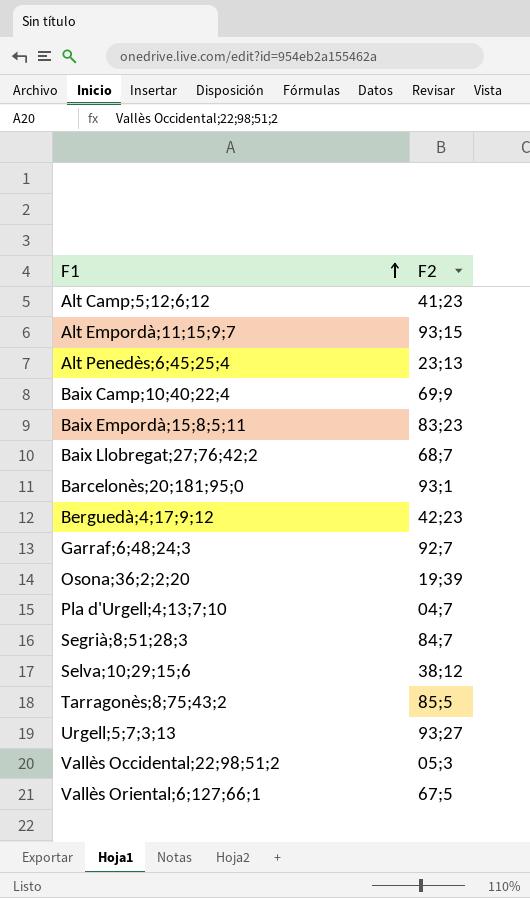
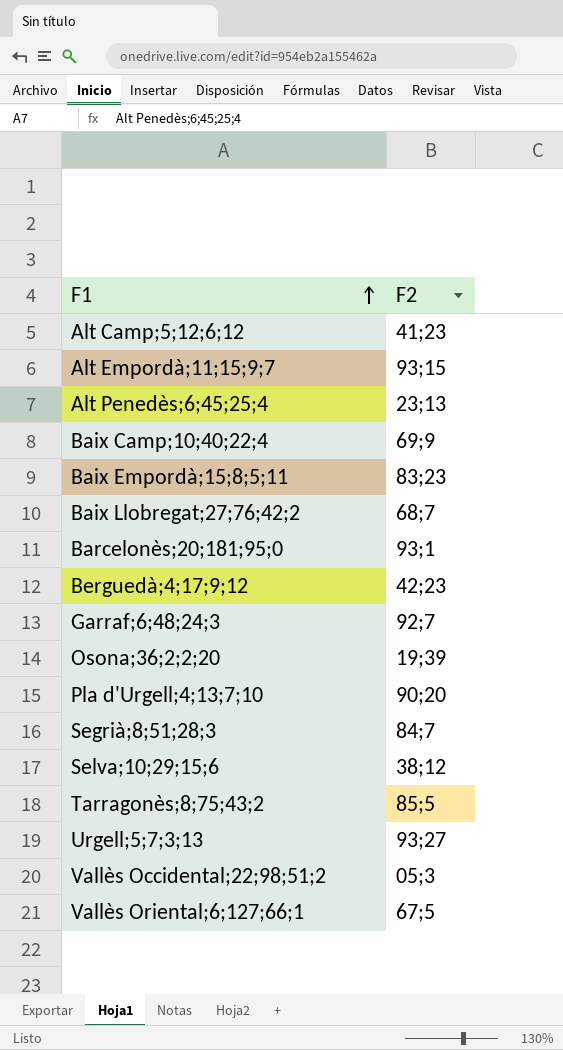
Pla d'Urgell;4;13;7;10 | F2: 04;7 -> 90;20

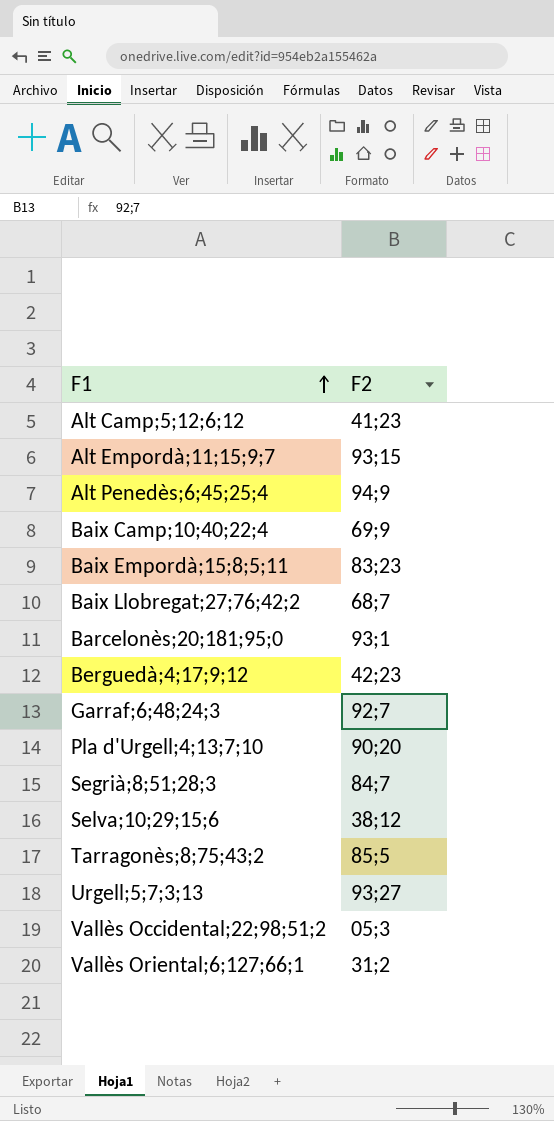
row Osona;36;2;2;20: 19;39 -> none
Alt Penedès;6;45;25;4 | F2: 23;13 -> 94;9
Vallès Oriental;6;127;66;1 | F2: 67;5 -> 31;2

